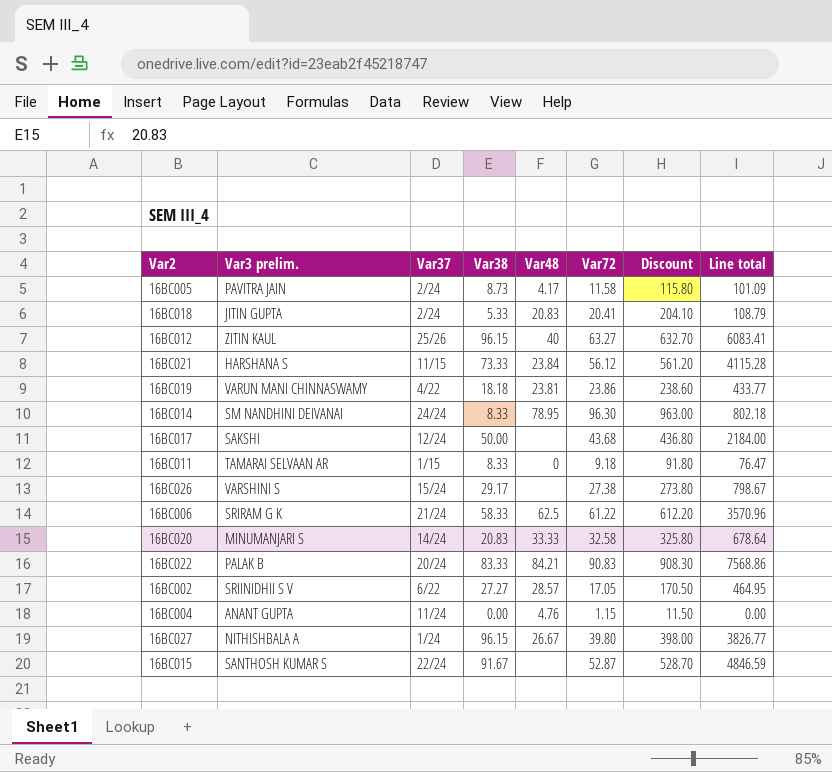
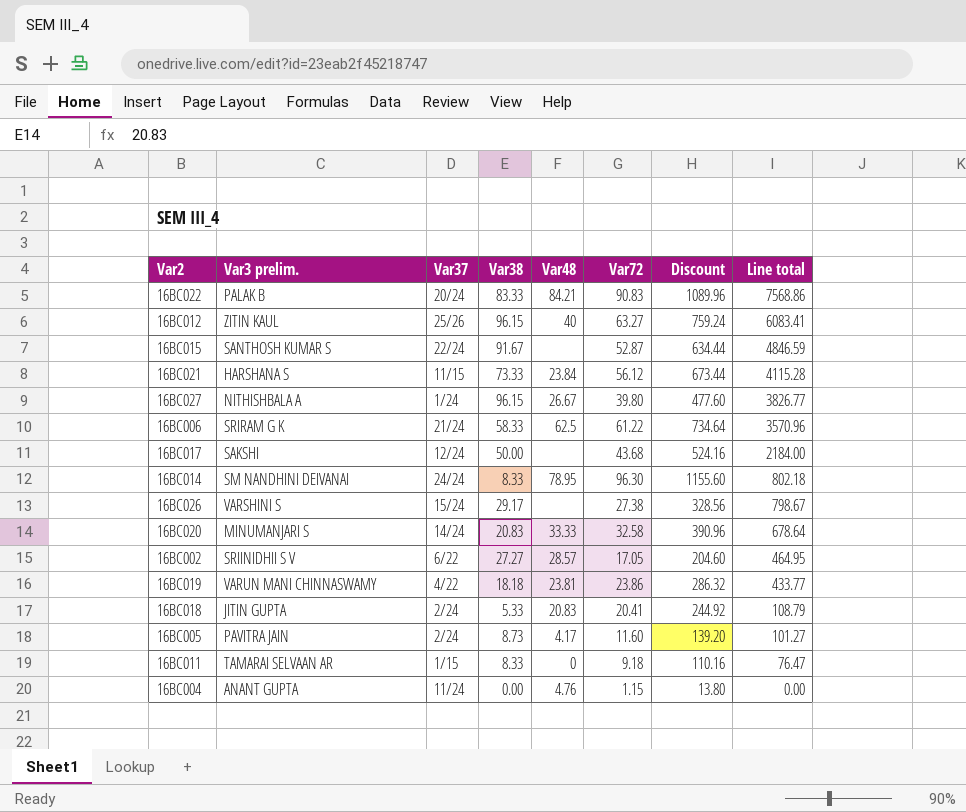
row order: none -> Line total descending
column Discount | formula: [Var72] * 10 -> [Var72] * 12
16BC005 | Var72: 11.58 -> 11.60
16BC005 | Line total: 101.09 -> 101.27

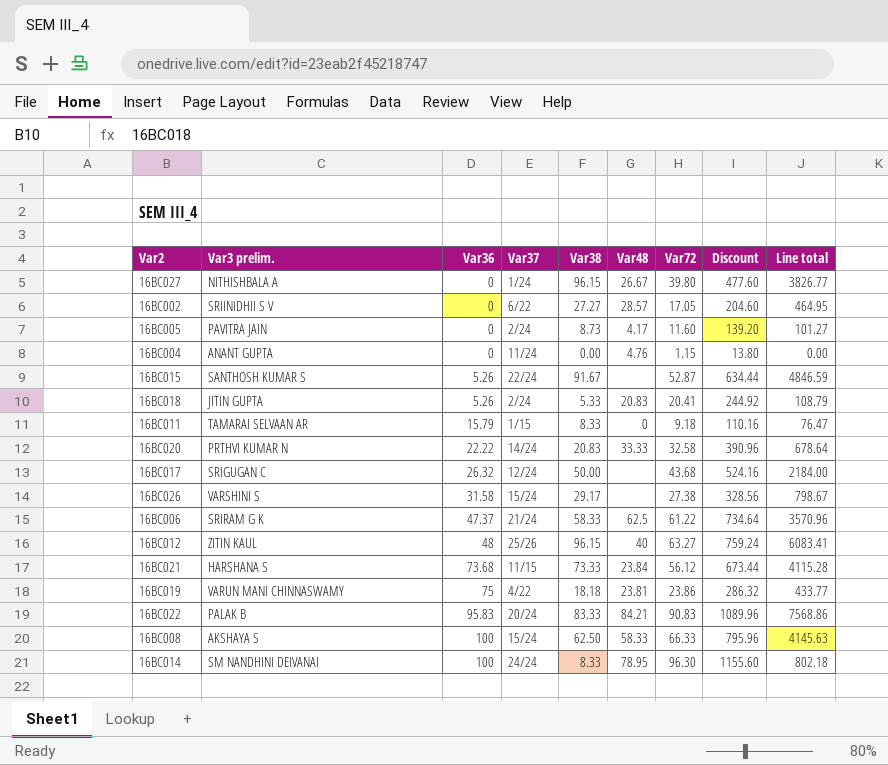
row order: Line total descending -> Var36 ascending
column Var36 | position: none -> 3
16BC020 | Var3 prelim.: MINUMANJARI S -> PRTHVI KUMAR N
16BC017 | Var3 prelim.: SAKSHI -> SRIGUGAN C
row 16BC008: none -> AKSHAYA S | 100 | 15/24 | 62.50 | 58.33 | 66.33 | 795.96 | 4145.63

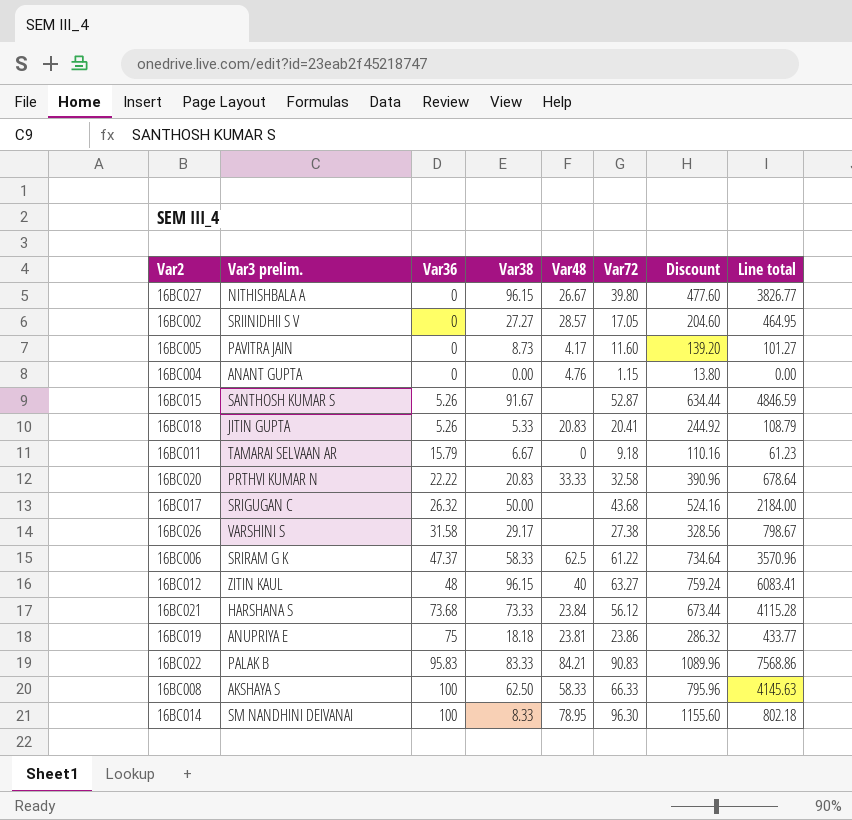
column Var37 | position: 4 -> none
16BC011 | Var38: 8.33 -> 6.67
16BC011 | Line total: 76.47 -> 61.23
16BC019 | Var3 prelim.: VARUN MANI CHINNASWAMY -> ANUPRIYA E

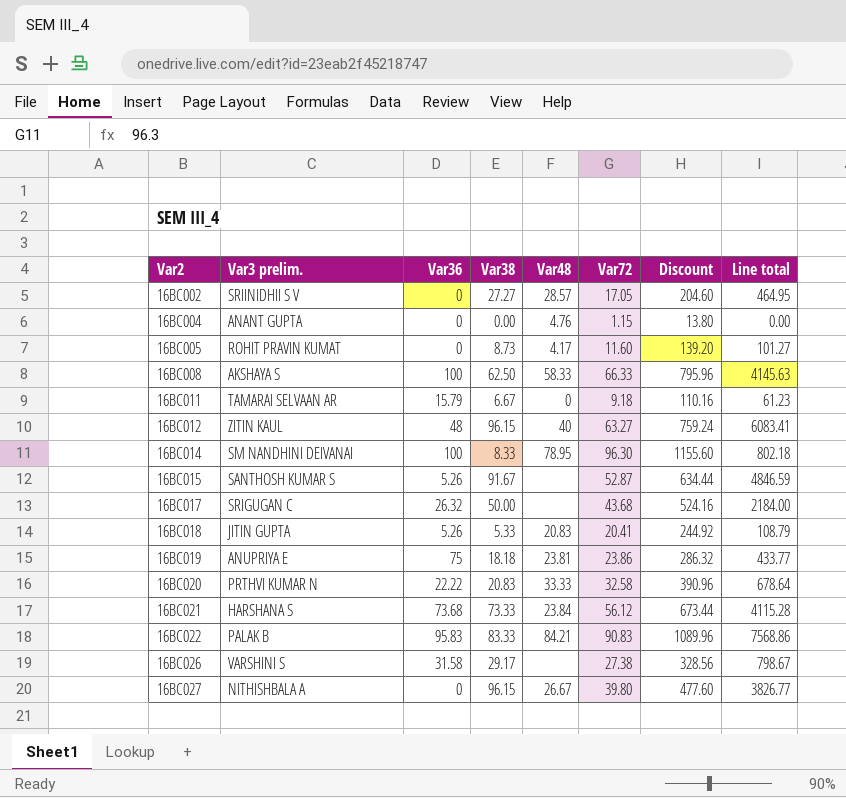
row order: Var36 ascending -> Var2 ascending
row 16BC006: SRIRAM G K | 47.37 | 58.33 | 62.5 | 61.22 | 734.64 | 3570.96 -> none
16BC005 | Var3 prelim.: PAVITRA JAIN -> ROHIT PRAVIN KUMAT

